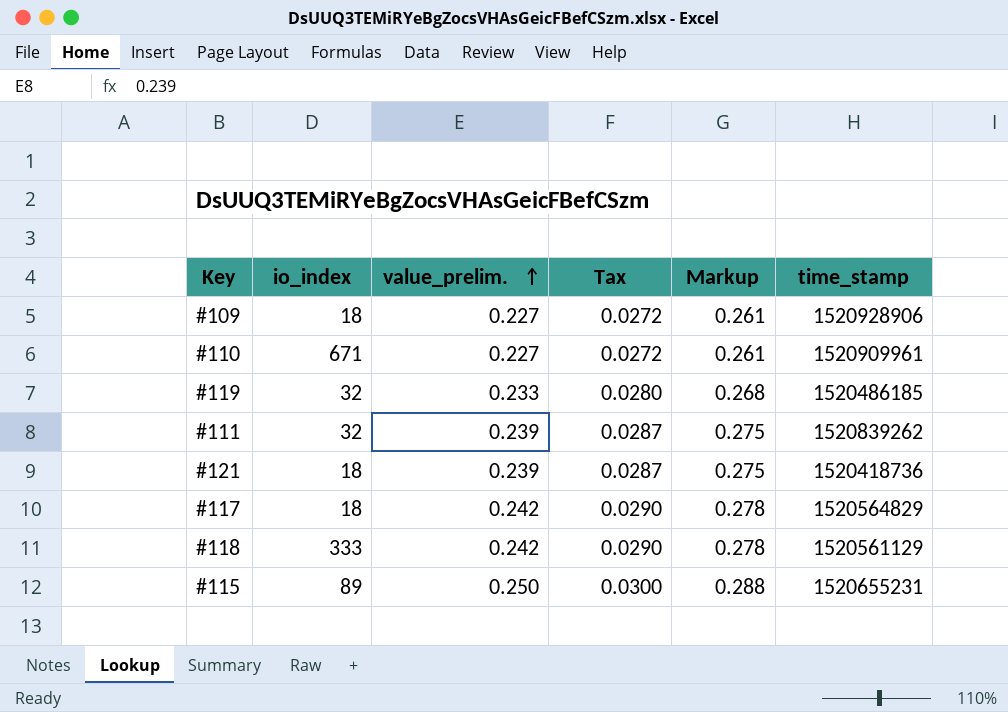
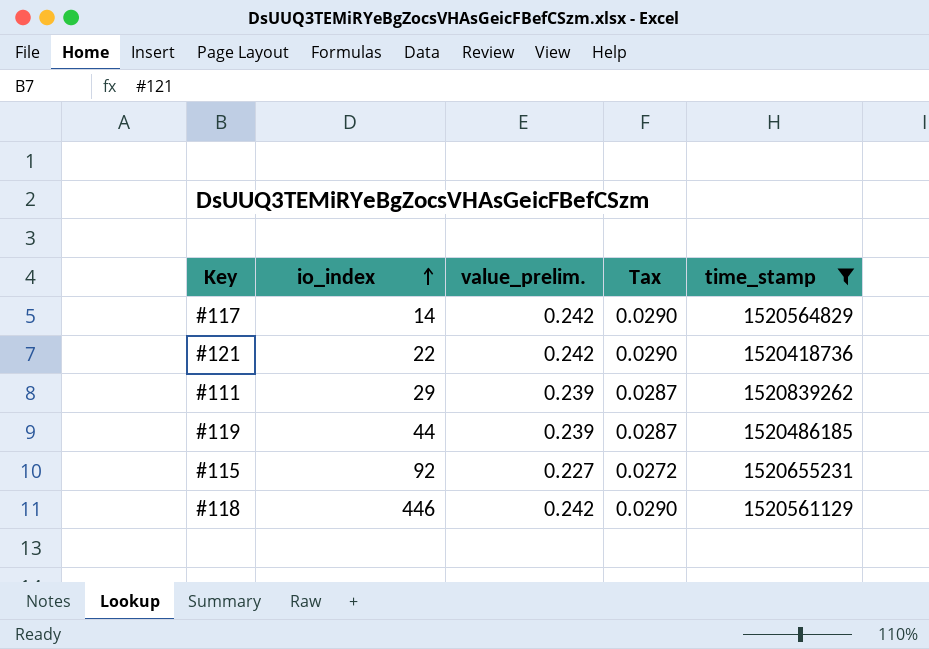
filter: none -> time_stamp <= 1520839262
row order: value_prelim. ascending -> io_index ascending
column Markup | formula: [value_prelim.] * 1.15 -> none
#117 | io_index: 18 -> 14
#121 | io_index: 18 -> 22
#121 | value_prelim.: 0.239 -> 0.242
#121 | Tax: 0.0287 -> 0.0290
#111 | io_index: 32 -> 29
#119 | io_index: 32 -> 44
#119 | value_prelim.: 0.233 -> 0.239
#119 | Tax: 0.0280 -> 0.0287
#115 | io_index: 89 -> 92
#115 | value_prelim.: 0.250 -> 0.227
#115 | Tax: 0.0300 -> 0.0272
#118 | io_index: 333 -> 446

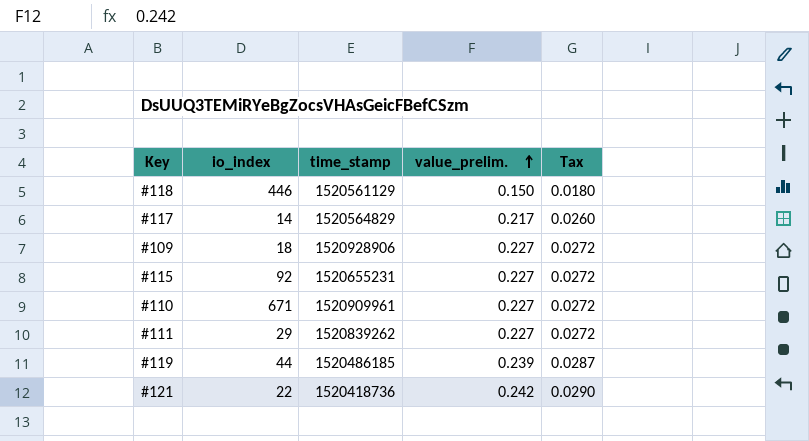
filter: time_stamp <= 1520839262 -> none
row order: io_index ascending -> value_prelim. ascending
column time_stamp | position: 5 -> 3
#118 | value_prelim.: 0.242 -> 0.150
#118 | Tax: 0.0290 -> 0.0180
#117 | value_prelim.: 0.242 -> 0.217
#117 | Tax: 0.0290 -> 0.0260
#111 | value_prelim.: 0.239 -> 0.227
#111 | Tax: 0.0287 -> 0.0272

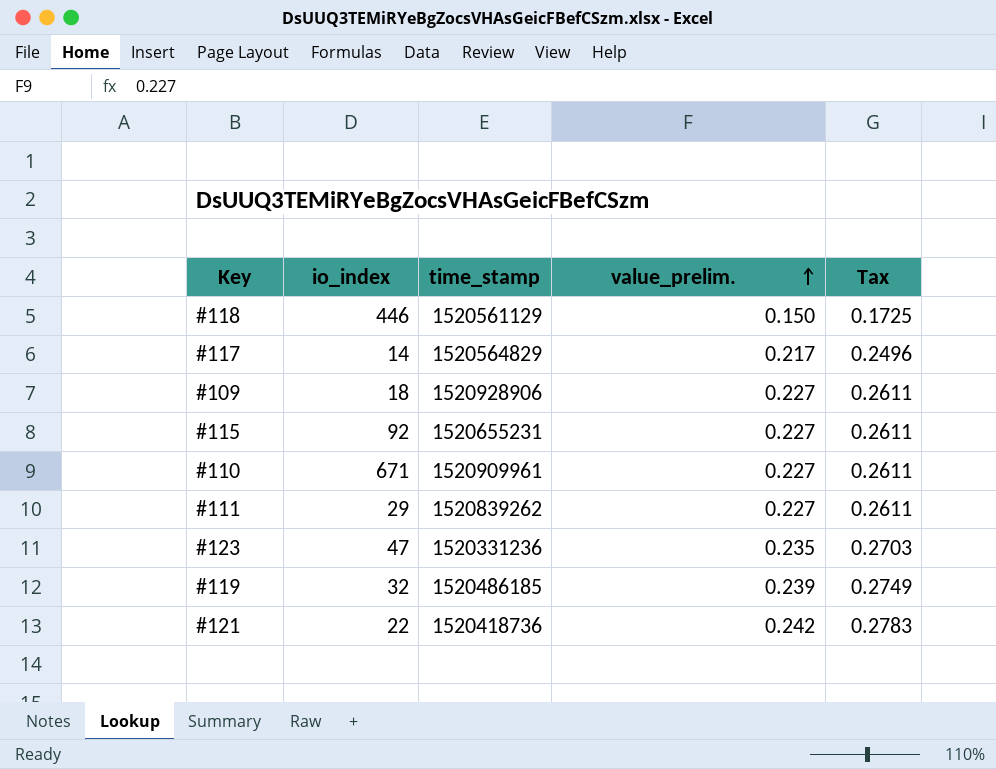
column Tax | formula: [value_prelim.] * 0.12 -> [value_prelim.] * 1.15
row #123: none -> 47 | 1520331236 | 0.235 | 0.2703
#119 | io_index: 44 -> 32

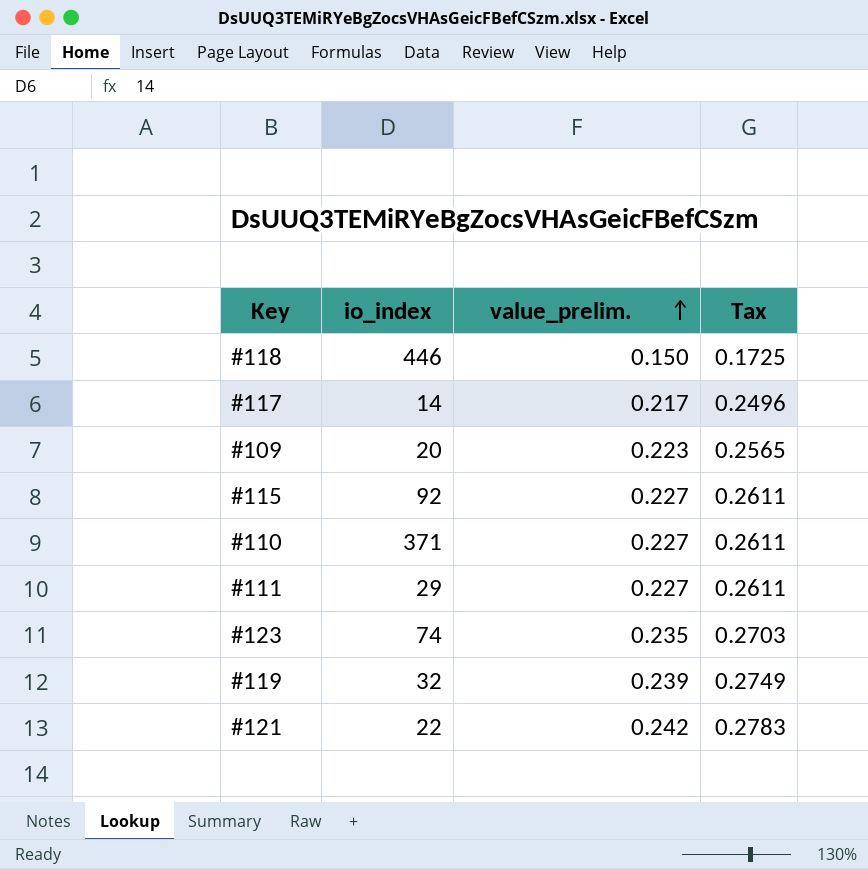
column time_stamp | position: 3 -> none
#109 | io_index: 18 -> 20
#109 | value_prelim.: 0.227 -> 0.223
#109 | Tax: 0.2611 -> 0.2565
#110 | io_index: 671 -> 371
#123 | io_index: 47 -> 74

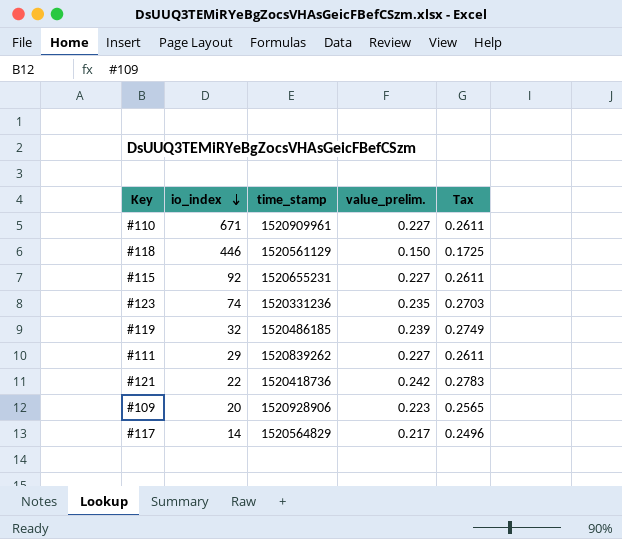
row order: value_prelim. ascending -> io_index descending
column time_stamp | position: none -> 3
#110 | io_index: 371 -> 671

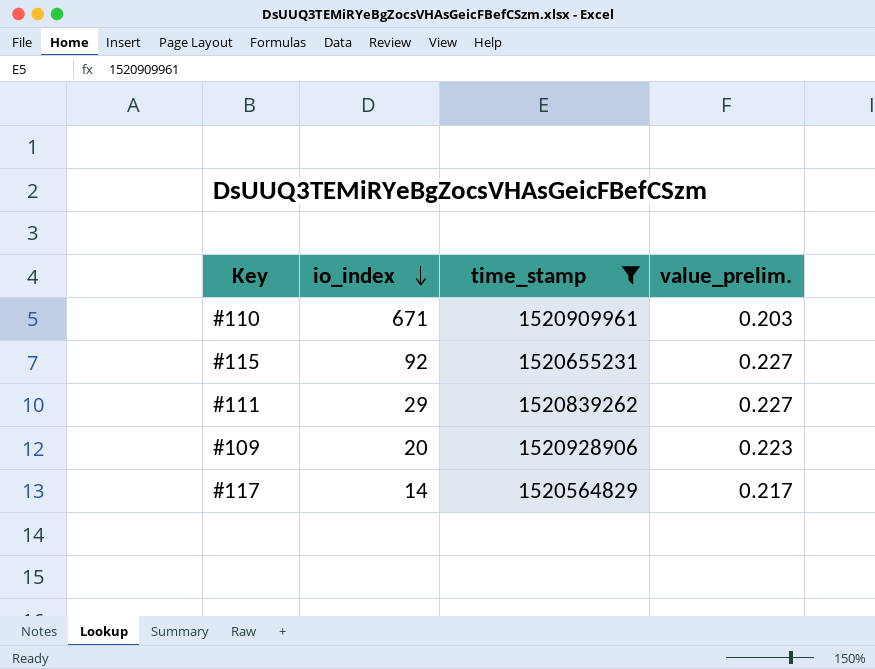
filter: none -> time_stamp >= 1520564829
column Tax | formula: [value_prelim.] * 1.15 -> none
#110 | value_prelim.: 0.227 -> 0.203

